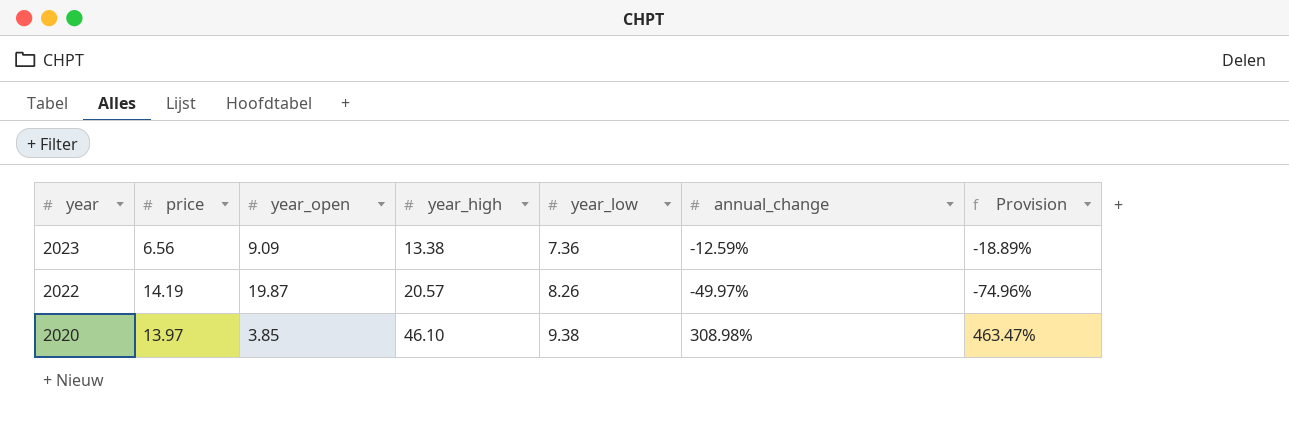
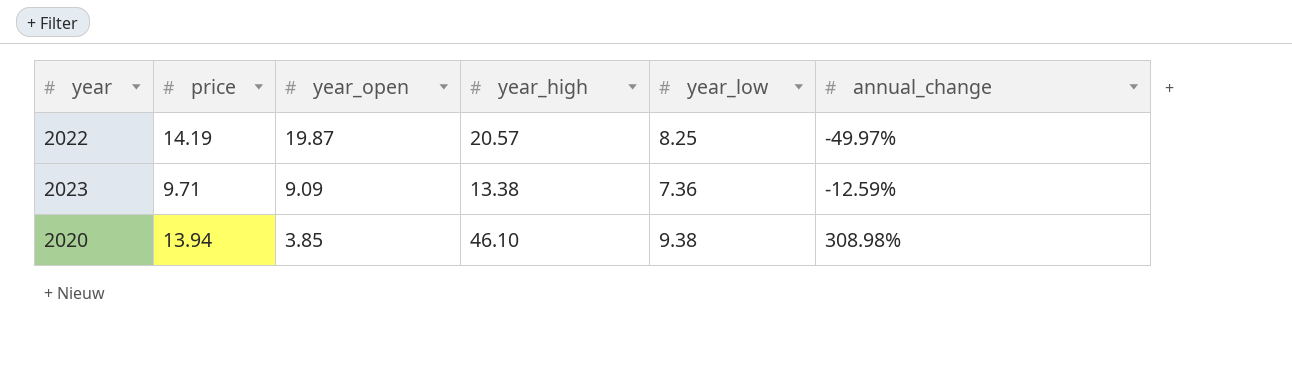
row order: year descending -> year_open descending
column Provision | formula: [annual_change] * 1.5 -> none
2022 | year_low: 8.26 -> 8.25
2023 | price: 6.56 -> 9.71
2020 | price: 13.97 -> 13.94

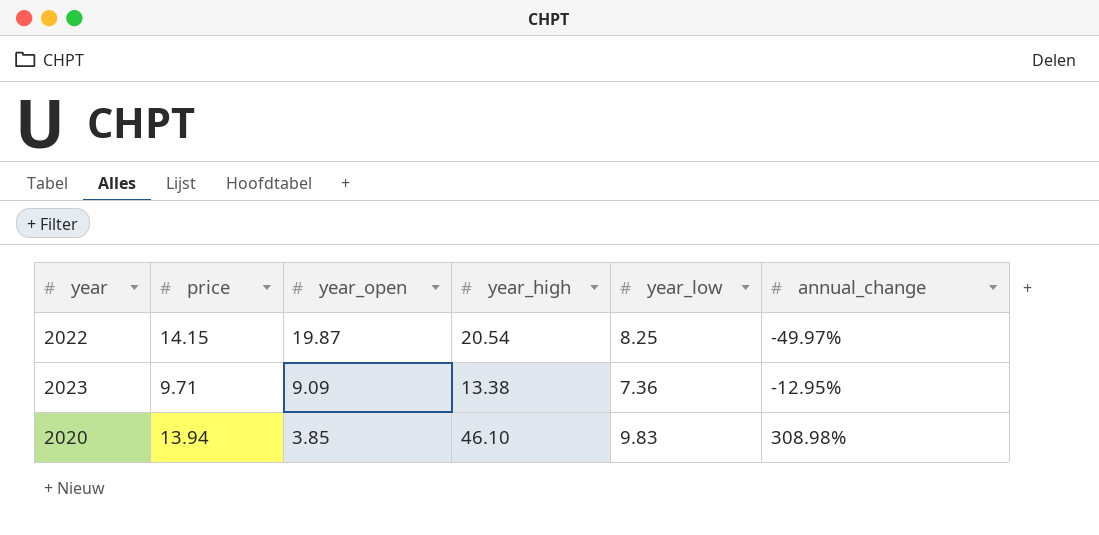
2022 | price: 14.19 -> 14.15
2022 | year_high: 20.57 -> 20.54
2023 | annual_change: -12.59% -> -12.95%
2020 | year_low: 9.38 -> 9.83

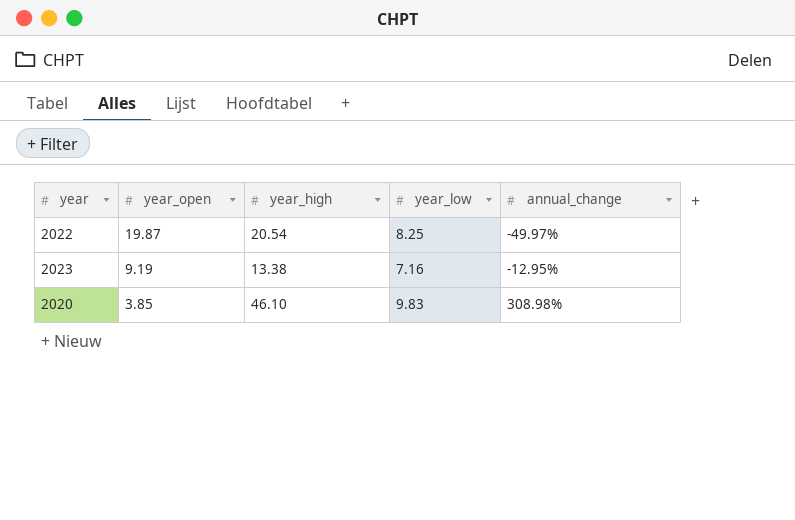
column price | position: 2 -> none
2023 | year_open: 9.09 -> 9.19
2023 | year_low: 7.36 -> 7.16

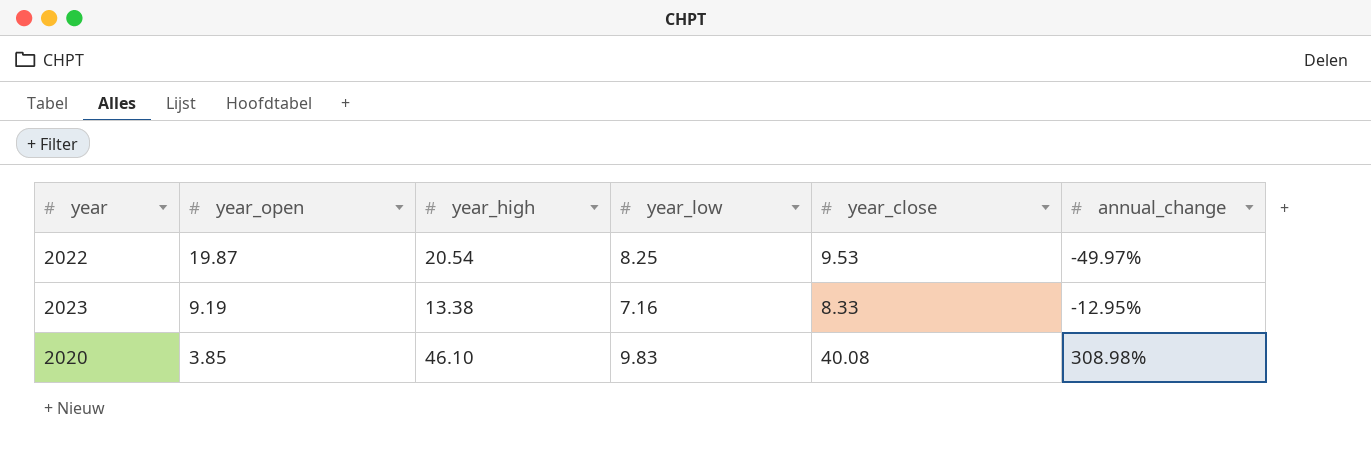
column year_close | position: none -> 5

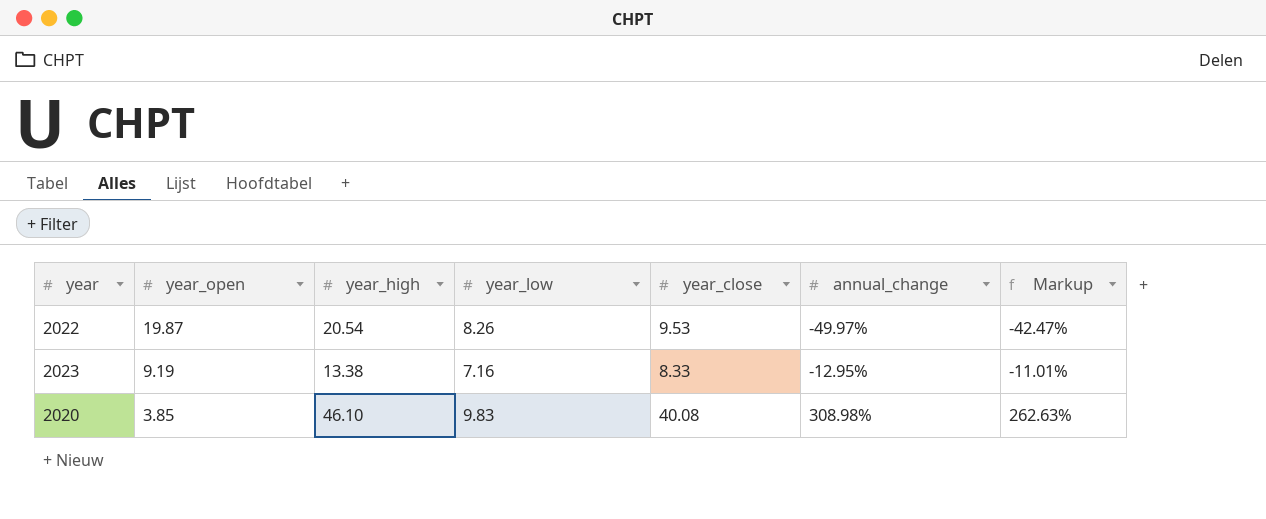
column Markup | formula: none -> [annual_change] * 0.85
2022 | year_low: 8.25 -> 8.26

